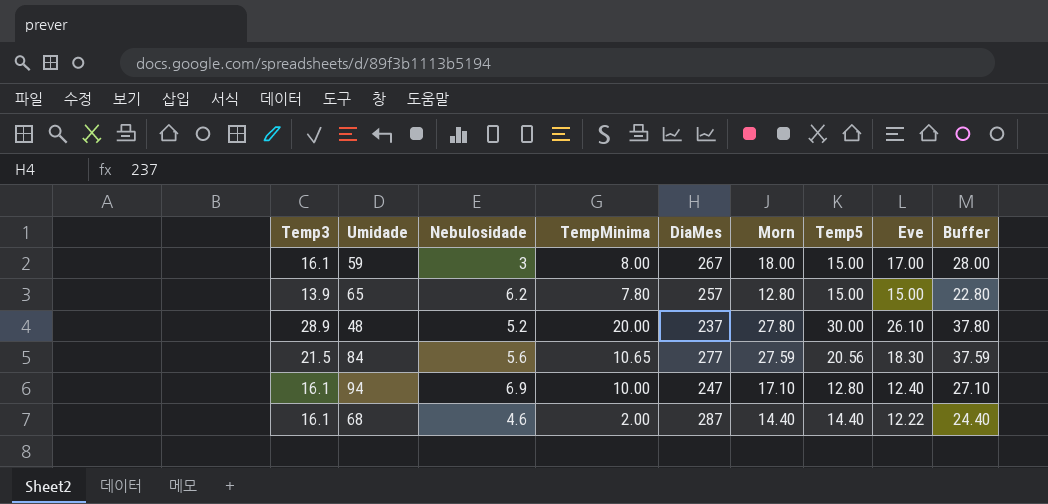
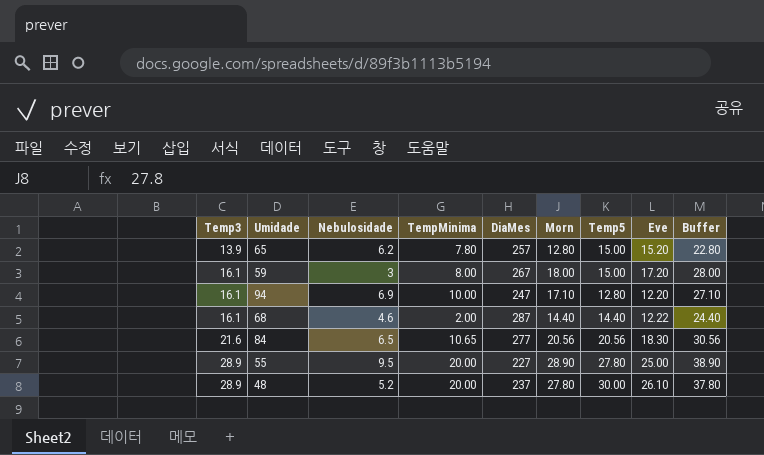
row order: none -> Temp3 ascending
65 | Eve: 15.00 -> 15.20
59 | Eve: 17.00 -> 17.20
94 | Eve: 12.40 -> 12.20
84 | Temp3: 21.5 -> 21.6
84 | Nebulosidade: 5.6 -> 6.5
84 | Morn: 27.59 -> 20.56
84 | Buffer: 37.59 -> 30.56
row 55: none -> 28.9 | 9.5 | 20.00 | 227 | 28.90 | 27.80 | 25.00 | 38.90

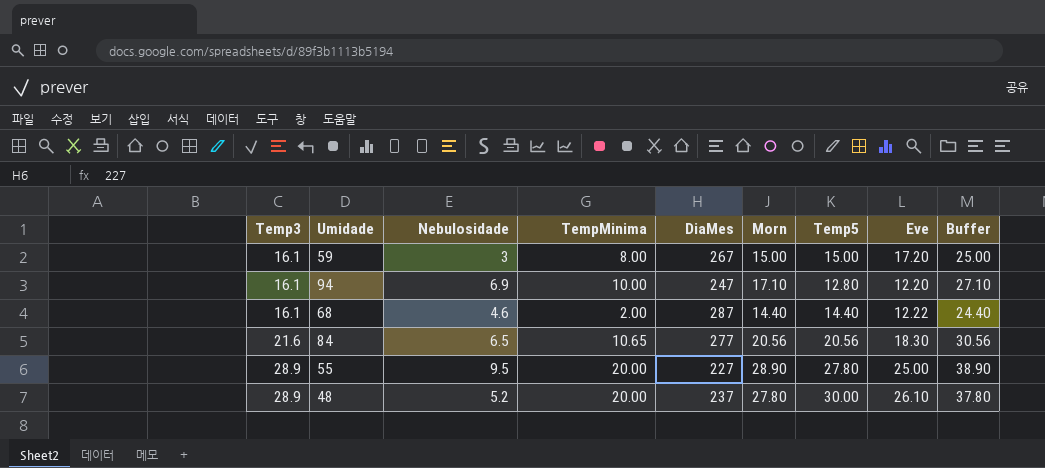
row 65: 13.9 | 6.2 | 7.80 | 257 | 12.80 | 15.00 | 15.20 | 22.80 -> none
59 | Morn: 18.00 -> 15.00
59 | Buffer: 28.00 -> 25.00

